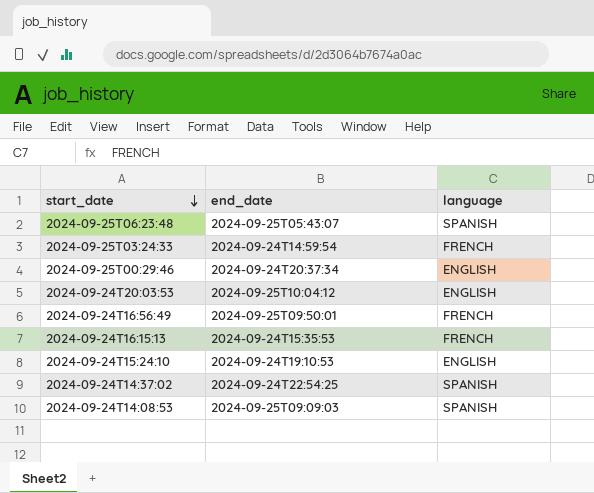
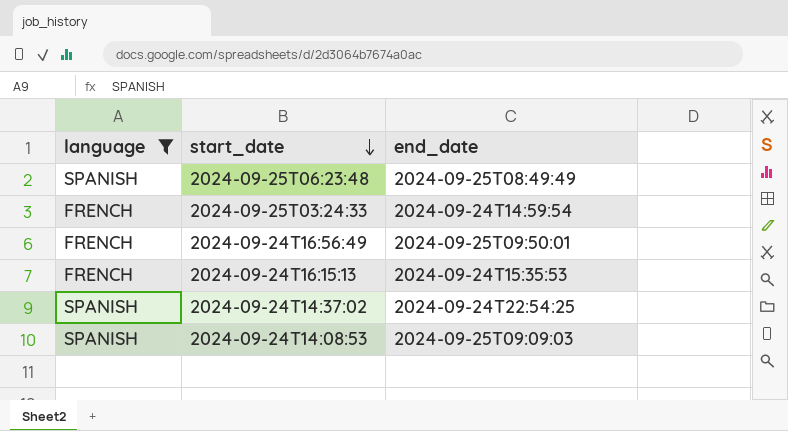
filter: none -> language != ENGLISH
column language | position: 3 -> 1
2024-09-25T06:23:48 | end_date: 2024-09-25T05:43:07 -> 2024-09-25T08:49:49

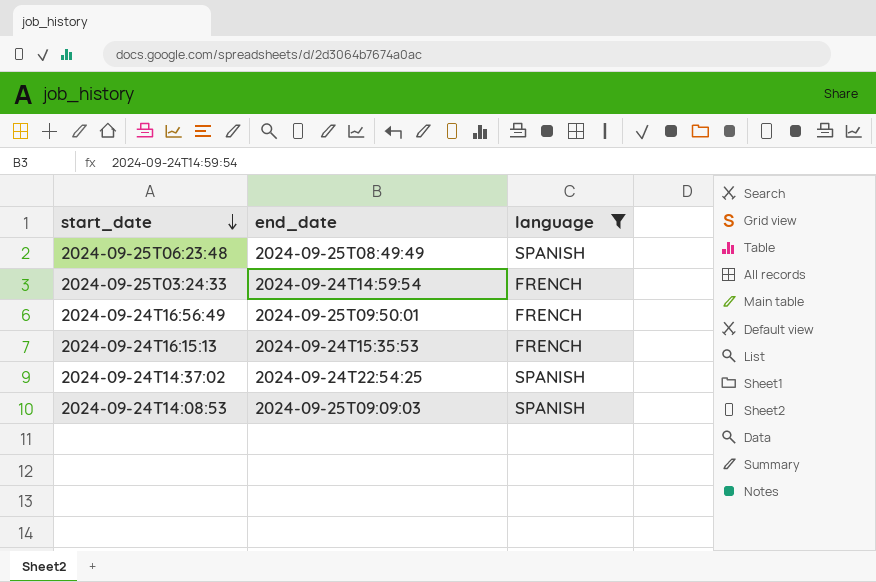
column language | position: 1 -> 3

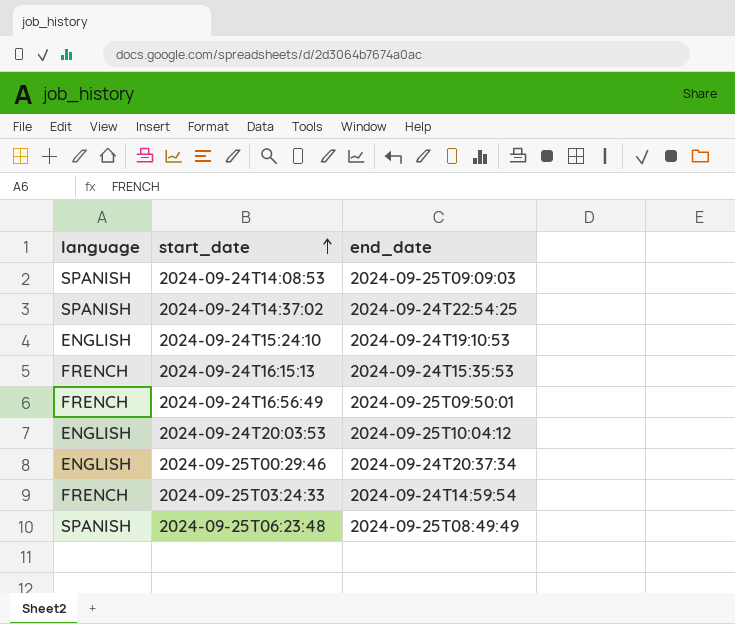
filter: language != ENGLISH -> none
row order: start_date descending -> start_date ascending
column language | position: 3 -> 1

